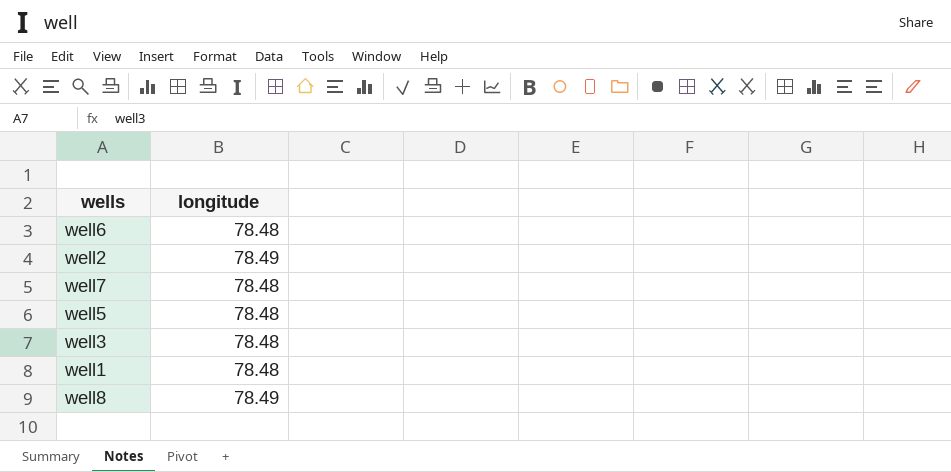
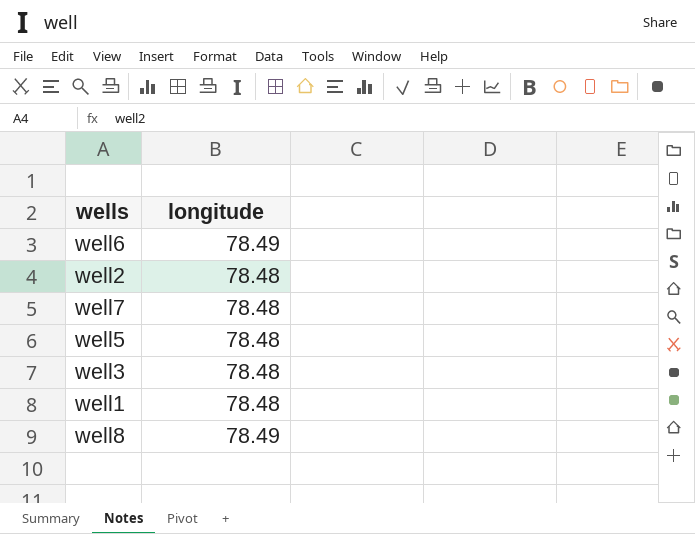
well6 | longitude: 78.48 -> 78.49
well2 | longitude: 78.49 -> 78.48

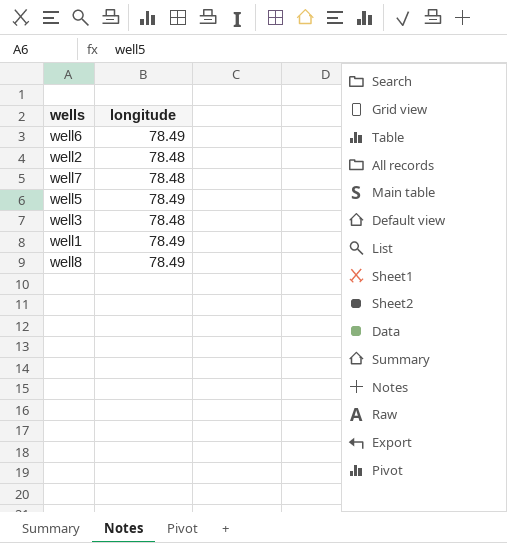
well5 | longitude: 78.48 -> 78.49
well1 | longitude: 78.48 -> 78.49

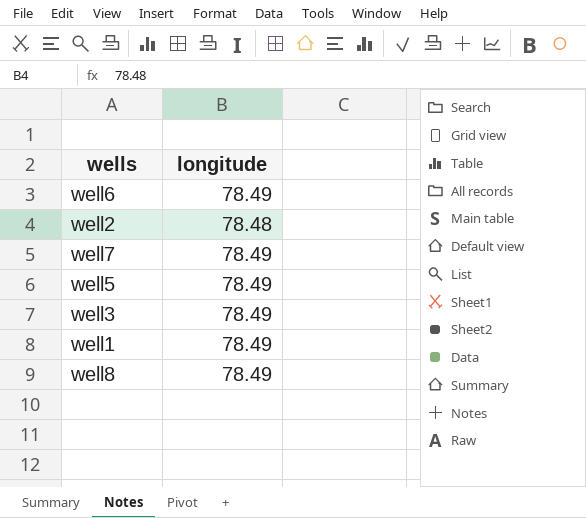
well7 | longitude: 78.48 -> 78.49
well3 | longitude: 78.48 -> 78.49

